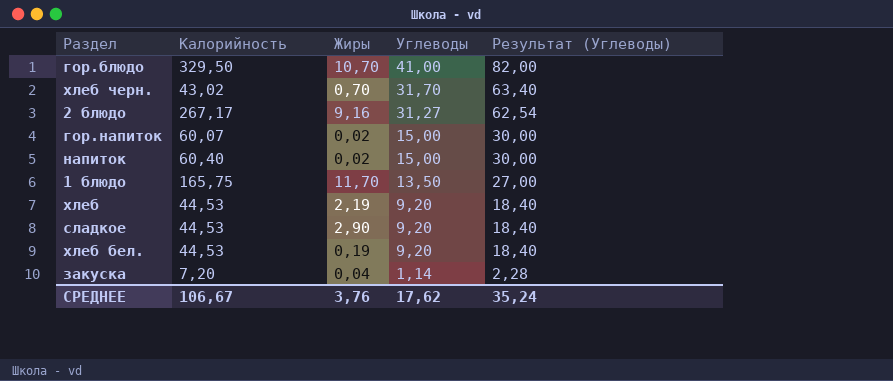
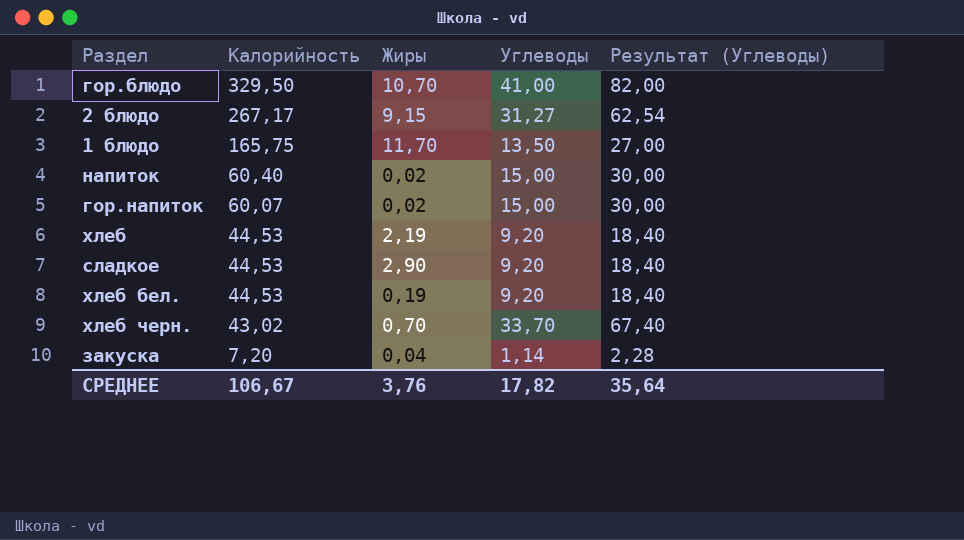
row order: Углеводы descending -> Калорийность descending
2 блюдо | Жиры: 9,16 -> 9,15
хлеб черн. | Углеводы: 31,70 -> 33,70
хлеб черн. | Результат (Углеводы): 63,40 -> 67,40
СРЕДНЕЕ | Углеводы: 17,62 -> 17,82
СРЕДНЕЕ | Результат (Углеводы): 35,24 -> 35,64

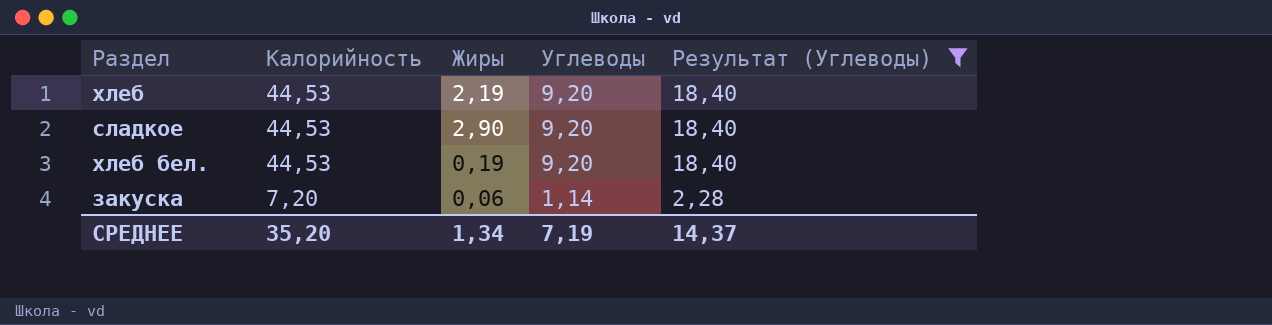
filter: none -> Результат (Углеводы) <= 18,40
закуска | Жиры: 0,04 -> 0,06
СРЕДНЕЕ | Калорийность: 106,67 -> 35,20
СРЕДНЕЕ | Жиры: 3,76 -> 1,34
СРЕДНЕЕ | Углеводы: 17,82 -> 7,19
СРЕДНЕЕ | Результат (Углеводы): 35,64 -> 14,37

